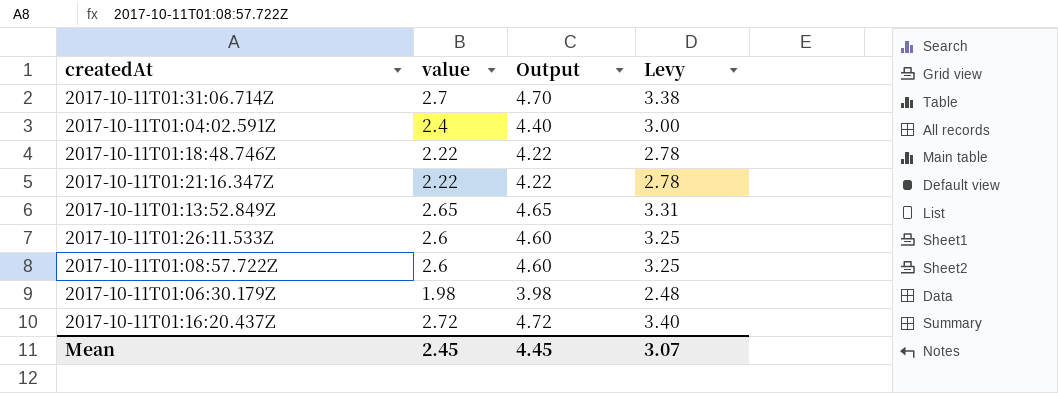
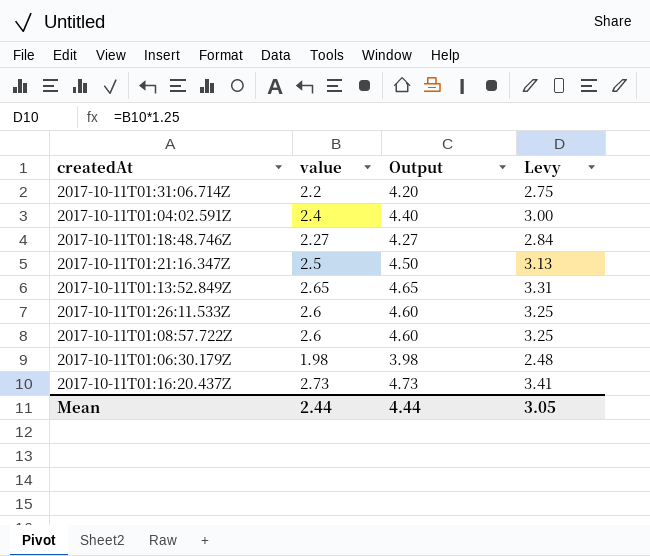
2017-10-11T01:31:06.714Z | value: 2.7 -> 2.2
2017-10-11T01:31:06.714Z | Output: 4.70 -> 4.20
2017-10-11T01:31:06.714Z | Levy: 3.38 -> 2.75
2017-10-11T01:18:48.746Z | value: 2.22 -> 2.27
2017-10-11T01:18:48.746Z | Output: 4.22 -> 4.27
2017-10-11T01:18:48.746Z | Levy: 2.78 -> 2.84
2017-10-11T01:21:16.347Z | value: 2.22 -> 2.5
2017-10-11T01:21:16.347Z | Output: 4.22 -> 4.50
2017-10-11T01:21:16.347Z | Levy: 2.78 -> 3.13
2017-10-11T01:16:20.437Z | value: 2.72 -> 2.73
2017-10-11T01:16:20.437Z | Output: 4.72 -> 4.73
2017-10-11T01:16:20.437Z | Levy: 3.40 -> 3.41
Mean | value: 2.45 -> 2.44
Mean | Output: 4.45 -> 4.44
Mean | Levy: 3.07 -> 3.05

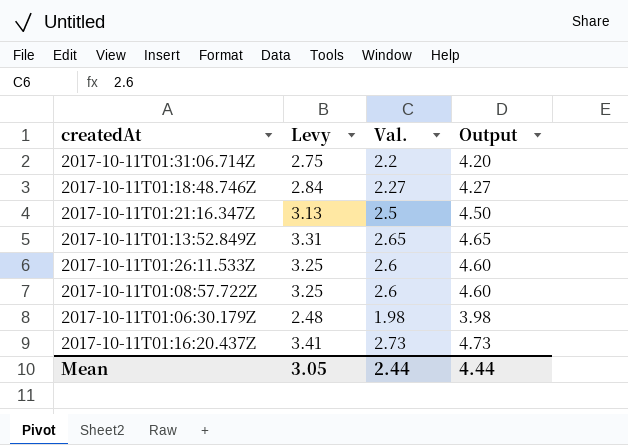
column Levy | position: 4 -> 2
column name: value -> Val.
row 2017-10-11T01:04:02.591Z: 2.4 | 4.40 | 3.00 -> none

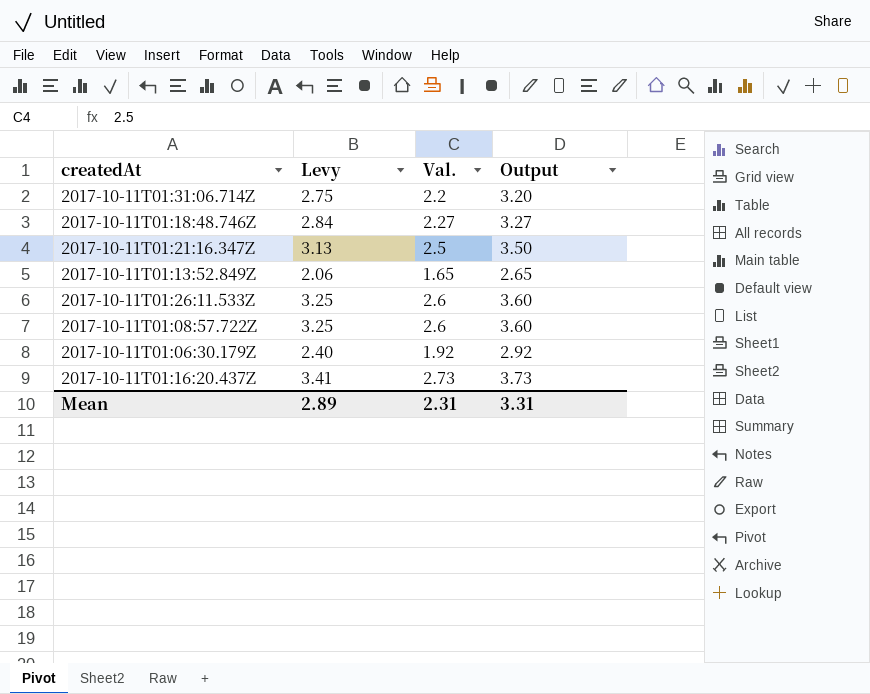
column Output | formula: [Val.] + 2 -> [Val.] + 1
2017-10-11T01:13:52.849Z | Levy: 3.31 -> 2.06
2017-10-11T01:13:52.849Z | Val.: 2.65 -> 1.65
2017-10-11T01:06:30.179Z | Levy: 2.48 -> 2.40
2017-10-11T01:06:30.179Z | Val.: 1.98 -> 1.92
Mean | Levy: 3.05 -> 2.89
Mean | Val.: 2.44 -> 2.31
Mean | Output: 4.44 -> 3.31

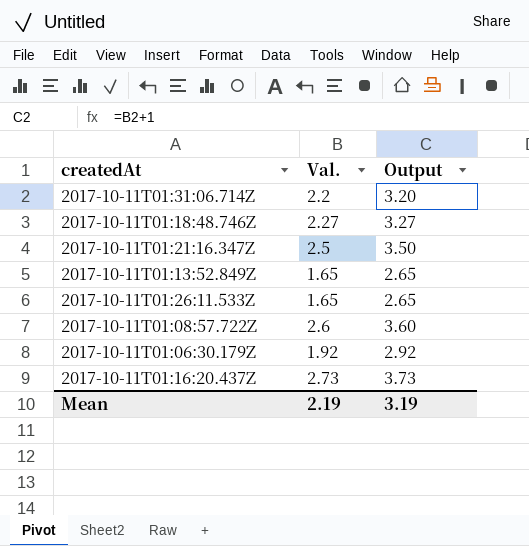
column Levy | formula: [Val.] * 1.25 -> none
2017-10-11T01:26:11.533Z | Val.: 2.6 -> 1.65
2017-10-11T01:26:11.533Z | Output: 3.60 -> 2.65
Mean | Val.: 2.31 -> 2.19
Mean | Output: 3.31 -> 3.19

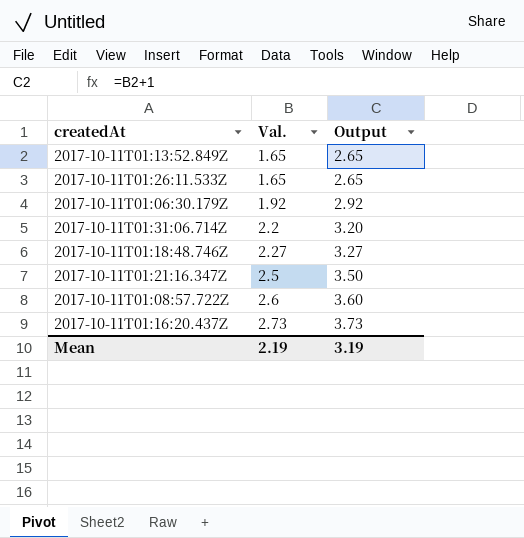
row order: none -> Val. ascending

